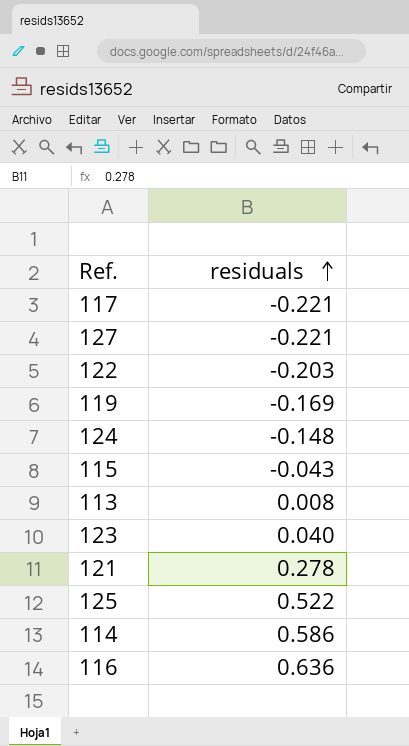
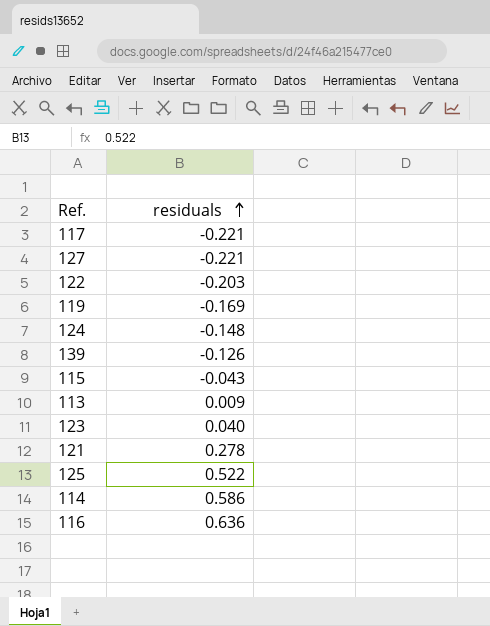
row 139: none -> -0.126
113 | residuals: 0.008 -> 0.009

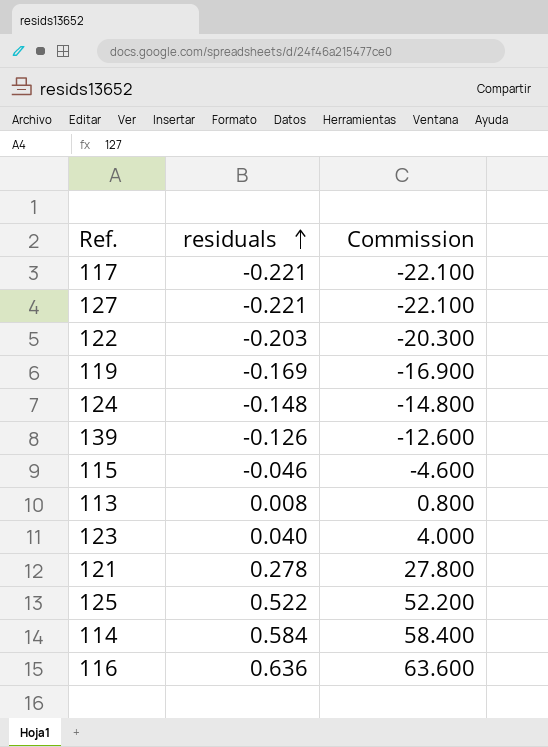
column Commission | formula: none -> [residuals] * 100
115 | residuals: -0.043 -> -0.046
113 | residuals: 0.009 -> 0.008
114 | residuals: 0.586 -> 0.584

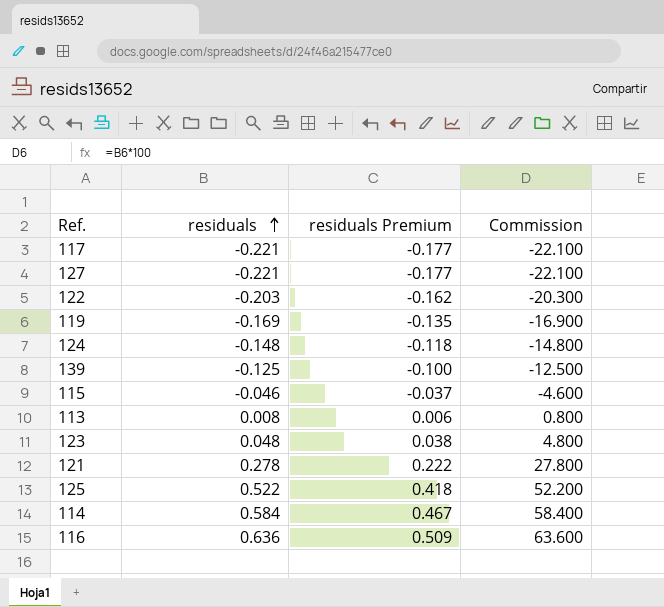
column residuals Premium | formula: none -> [residuals] * 0.8
139 | residuals: -0.126 -> -0.125
139 | Commission: -12.600 -> -12.500
123 | residuals: 0.040 -> 0.048
123 | Commission: 4.000 -> 4.800

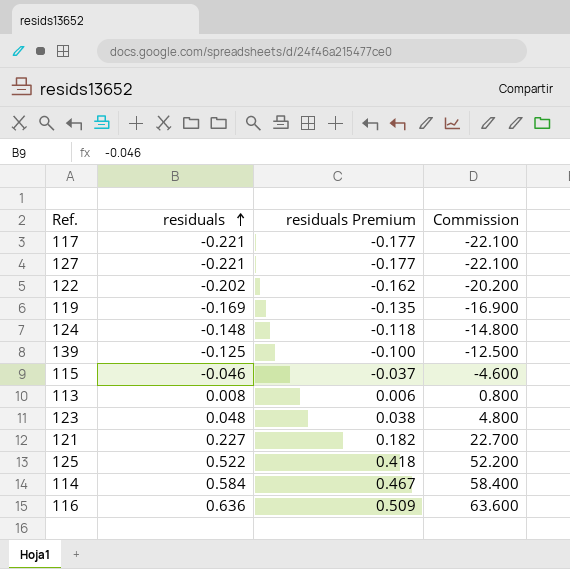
122 | residuals: -0.203 -> -0.202
122 | Commission: -20.300 -> -20.200
121 | residuals: 0.278 -> 0.227
121 | residuals Premium: 0.222 -> 0.182
121 | Commission: 27.800 -> 22.700

